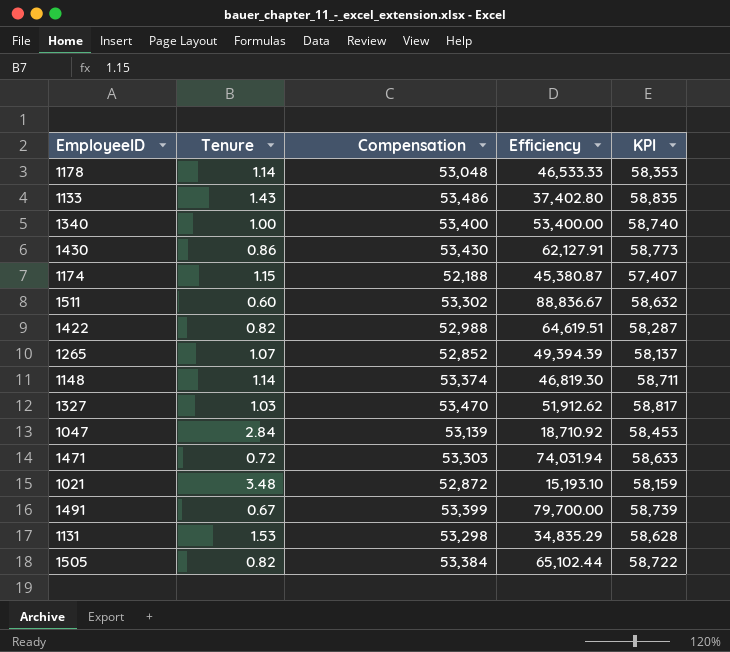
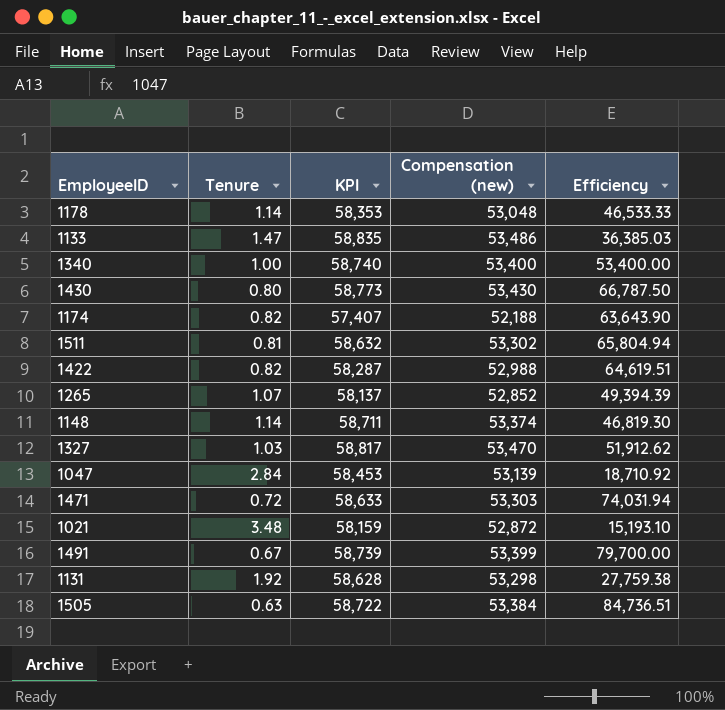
column KPI | position: 5 -> 3
column name: Compensation -> Compensation (new)
1133 | Tenure: 1.43 -> 1.47
1133 | Efficiency: 37,402.80 -> 36,385.03
1430 | Tenure: 0.86 -> 0.80
1430 | Efficiency: 62,127.91 -> 66,787.50
1174 | Tenure: 1.15 -> 0.82
1174 | Efficiency: 45,380.87 -> 63,643.90
1511 | Tenure: 0.60 -> 0.81
1511 | Efficiency: 88,836.67 -> 65,804.94
1131 | Tenure: 1.53 -> 1.92
1131 | Efficiency: 34,835.29 -> 27,759.38
1505 | Tenure: 0.82 -> 0.63
1505 | Efficiency: 65,102.44 -> 84,736.51

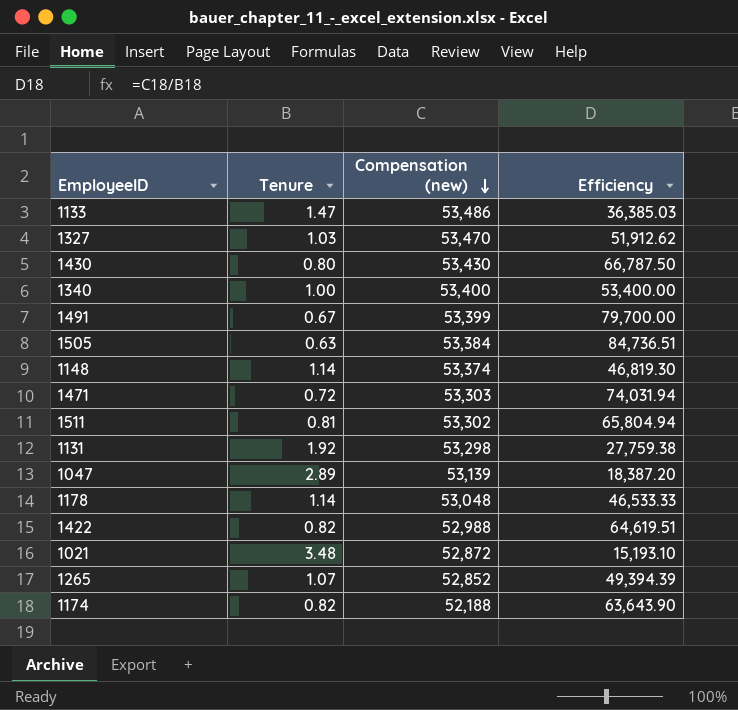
row order: none -> Compensation (new) descending
column KPI | formula: [Compensation (new)] * 1.1 -> none
1047 | Tenure: 2.84 -> 2.89
1047 | Efficiency: 18,710.92 -> 18,387.20

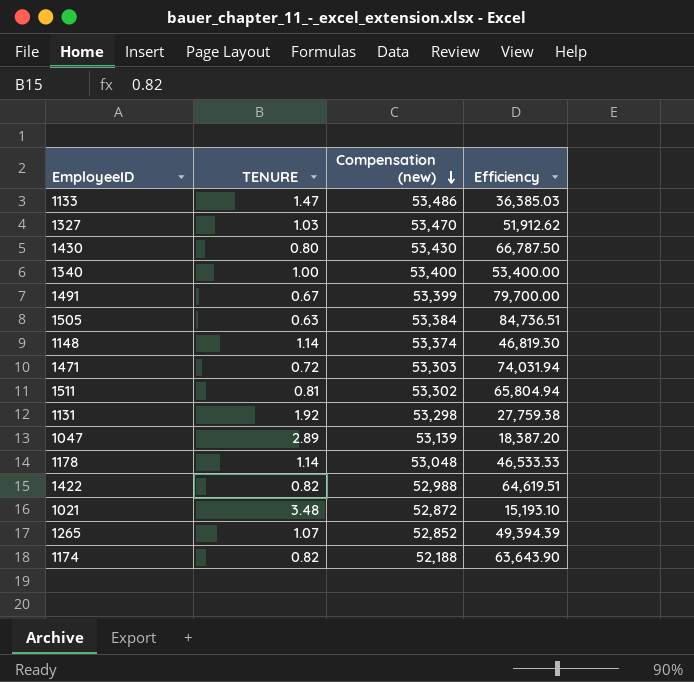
column name: Tenure -> TENURE

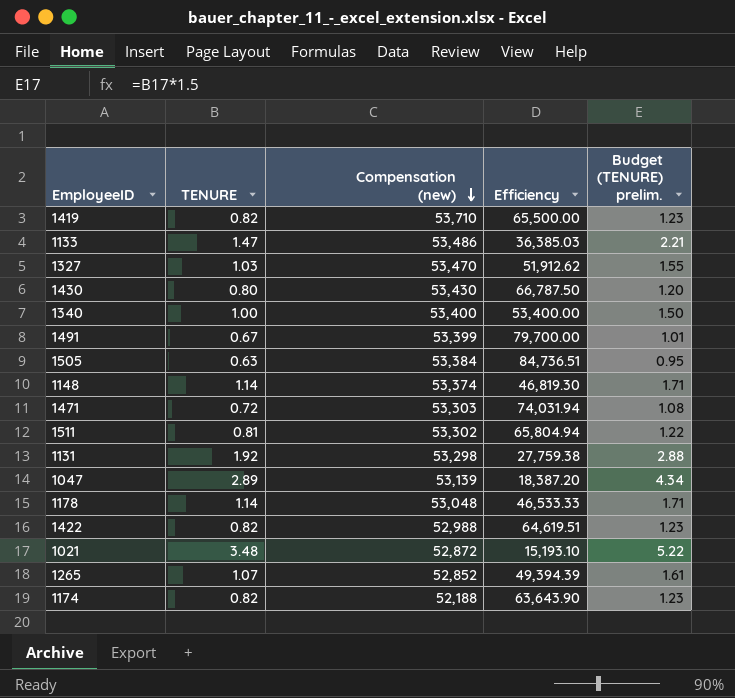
column Budget (TENURE) prelim. | formula: none -> [TENURE] * 1.5
row 1419: none -> 0.82 | 53,710 | 65,500.00 | 1.23

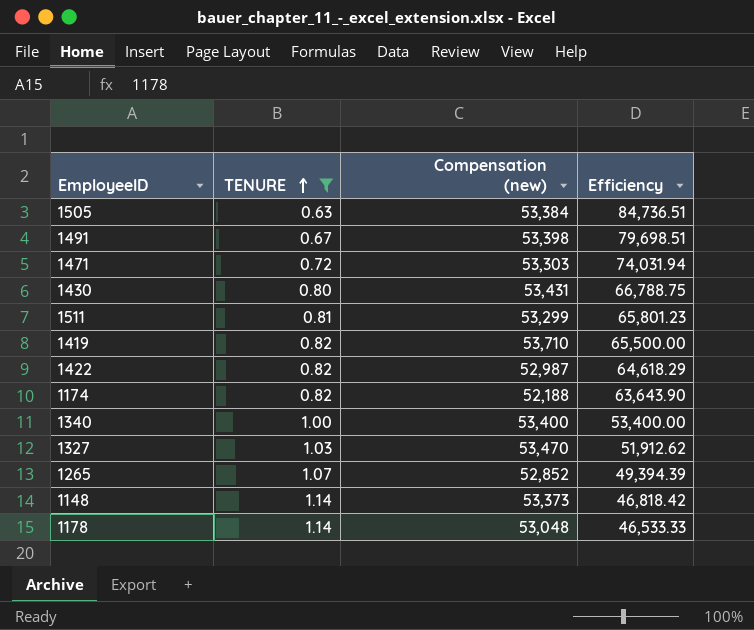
filter: none -> TENURE <= 1.14
row order: Compensation (new) descending -> TENURE ascending
column Budget (TENURE) prelim. | formula: [TENURE] * 1.5 -> none
1491 | Compensation (new): 53,399 -> 53,398
1491 | Efficiency: 79,700.00 -> 79,698.51
1430 | Compensation (new): 53,430 -> 53,431
1430 | Efficiency: 66,787.50 -> 66,788.75
1511 | Compensation (new): 53,302 -> 53,299
1511 | Efficiency: 65,804.94 -> 65,801.23
1422 | Compensation (new): 52,988 -> 52,987
1422 | Efficiency: 64,619.51 -> 64,618.29
1148 | Compensation (new): 53,374 -> 53,373
1148 | Efficiency: 46,819.30 -> 46,818.42

